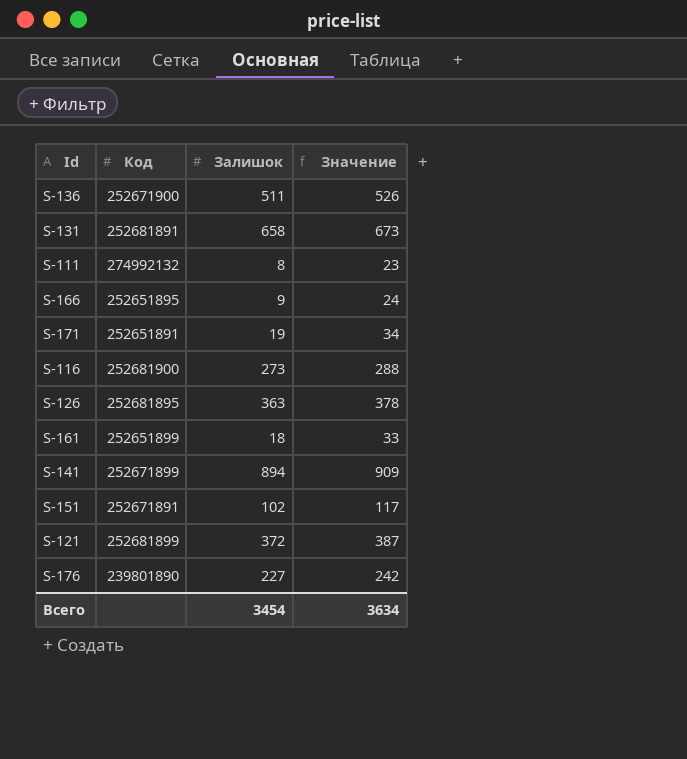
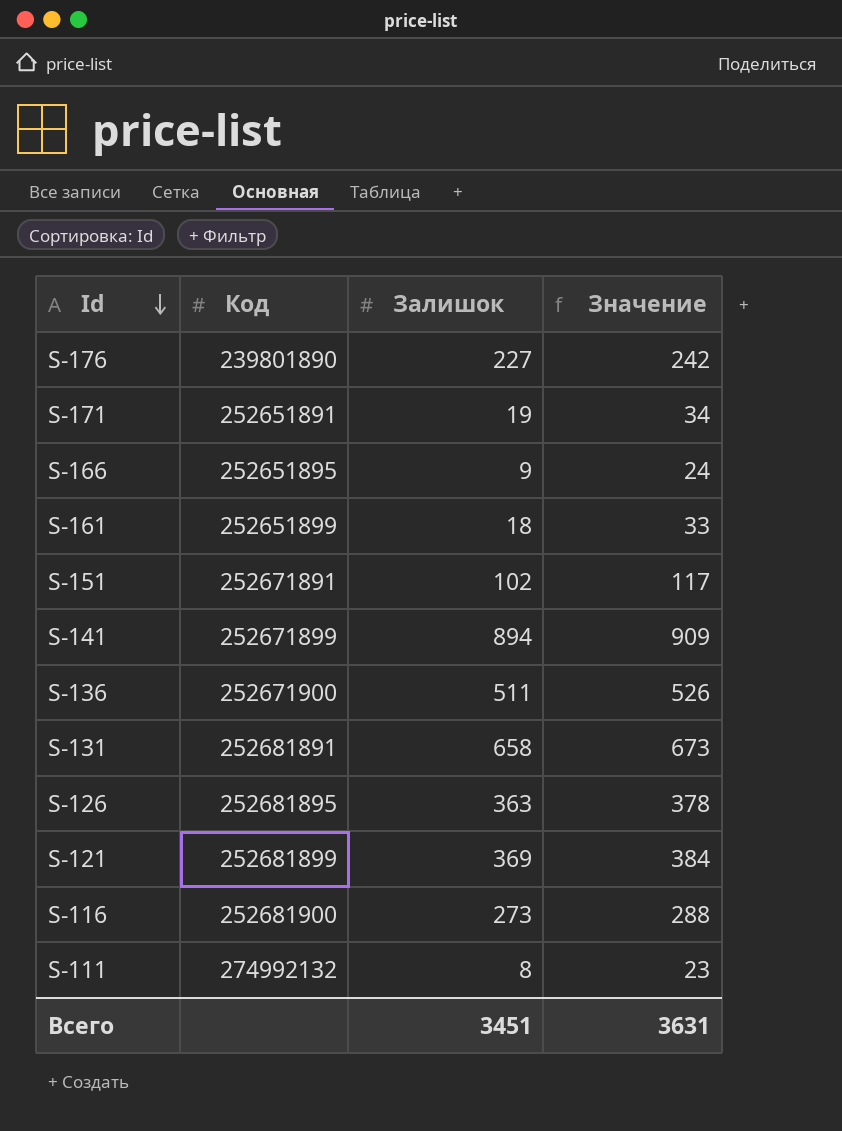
row order: none -> Id descending
S-121 | Залишок: 372 -> 369
S-121 | Значение: 387 -> 384
Всего | Залишок: 3454 -> 3451
Всего | Значение: 3634 -> 3631

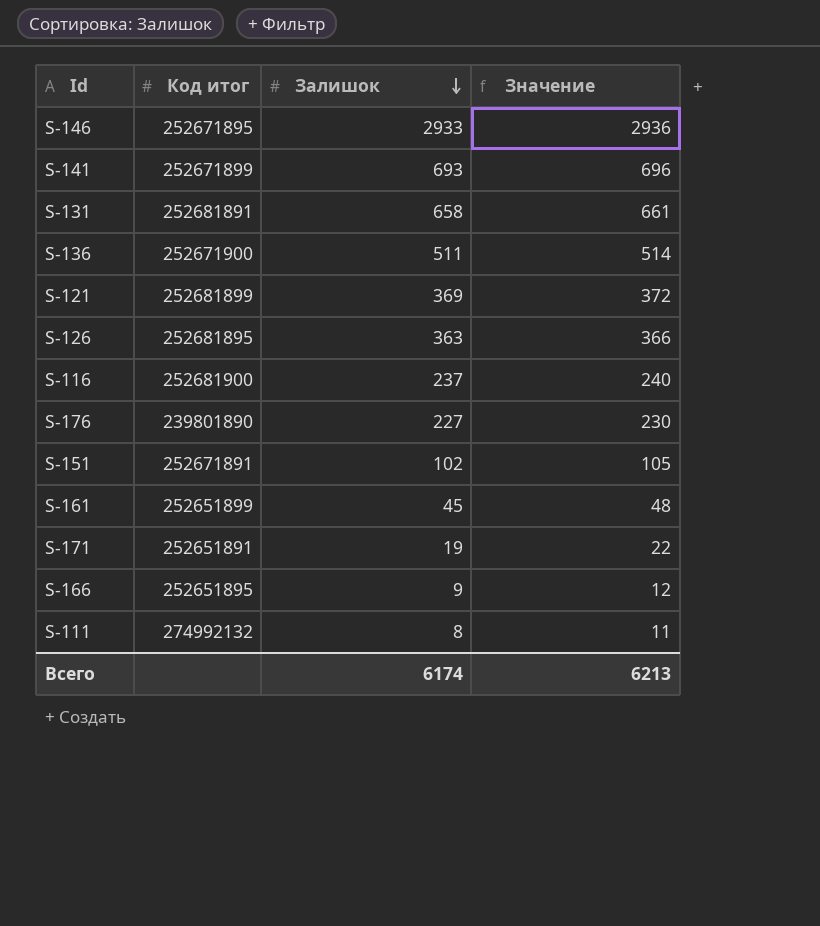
row order: Id descending -> Залишок descending
column name: Код -> Код итог
column Значение | formula: [Залишок] + 15 -> [Залишок] + 3
row S-146: none -> 252671895 | 2933 | 2936
S-141 | Залишок: 894 -> 693
S-116 | Залишок: 273 -> 237
S-161 | Залишок: 18 -> 45
Всего | Залишок: 3451 -> 6174
Всего | Значение: 3631 -> 6213

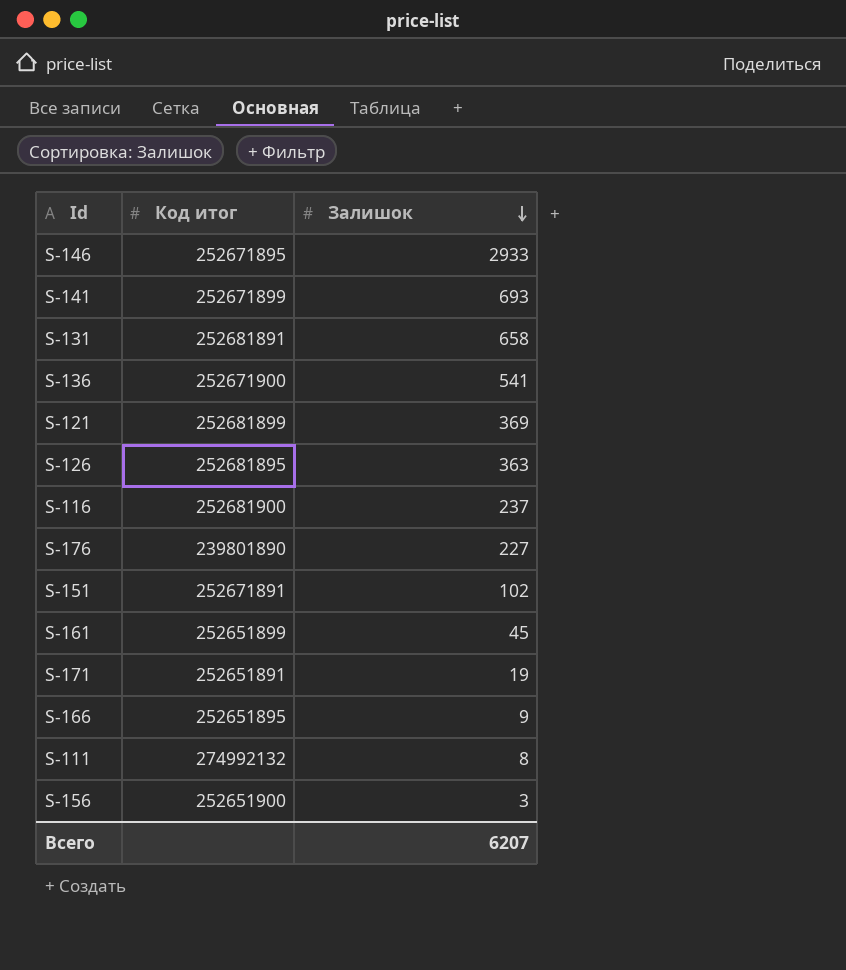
column Значение | formula: [Залишок] + 3 -> none
S-136 | Залишок: 511 -> 541
row S-156: none -> 252651900 | 3
Всего | Залишок: 6174 -> 6207

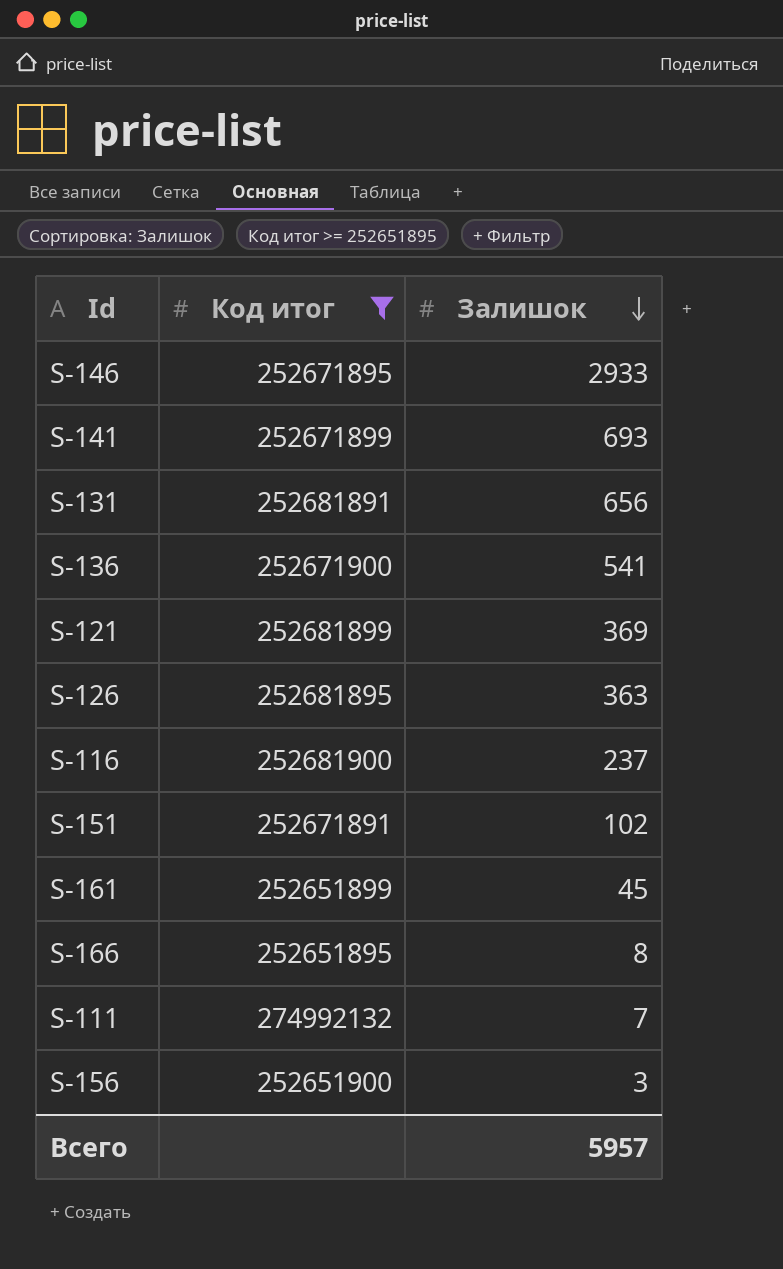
filter: none -> Код итог >= 252651895
S-131 | Залишок: 658 -> 656
S-166 | Залишок: 9 -> 8
S-111 | Залишок: 8 -> 7
Всего | Залишок: 6207 -> 5957

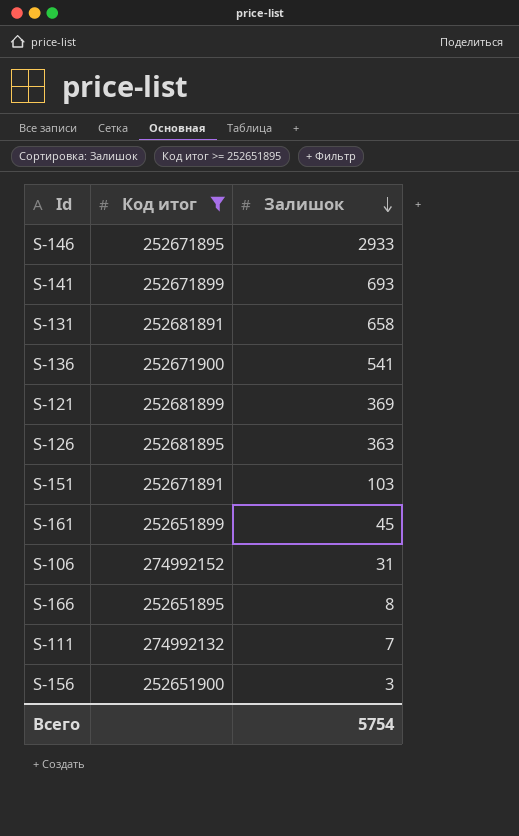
row S-116: 252681900 | 237 -> none
S-131 | Залишок: 656 -> 658
S-151 | Залишок: 102 -> 103
row S-106: none -> 274992152 | 31
Всего | Залишок: 5957 -> 5754

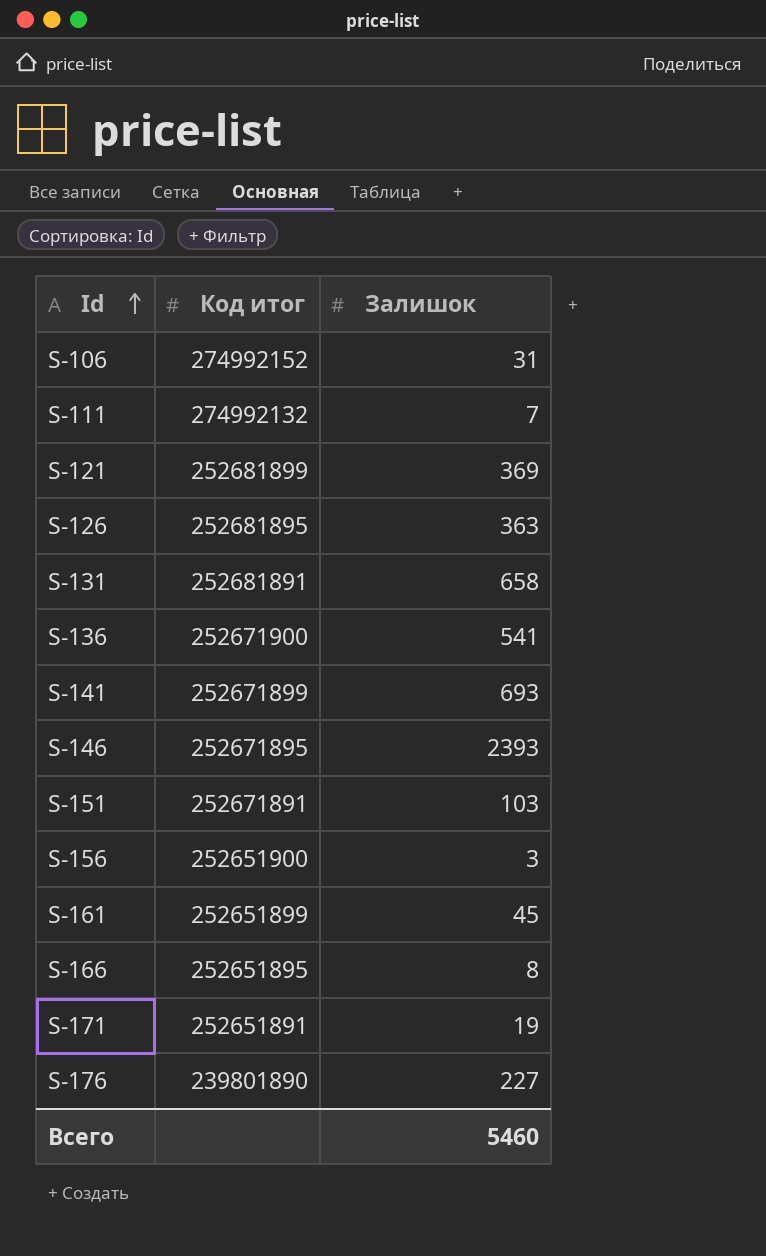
filter: Код итог >= 252651895 -> none
row order: Залишок descending -> Id ascending
S-146 | Залишок: 2933 -> 2393
Всего | Залишок: 5754 -> 5460

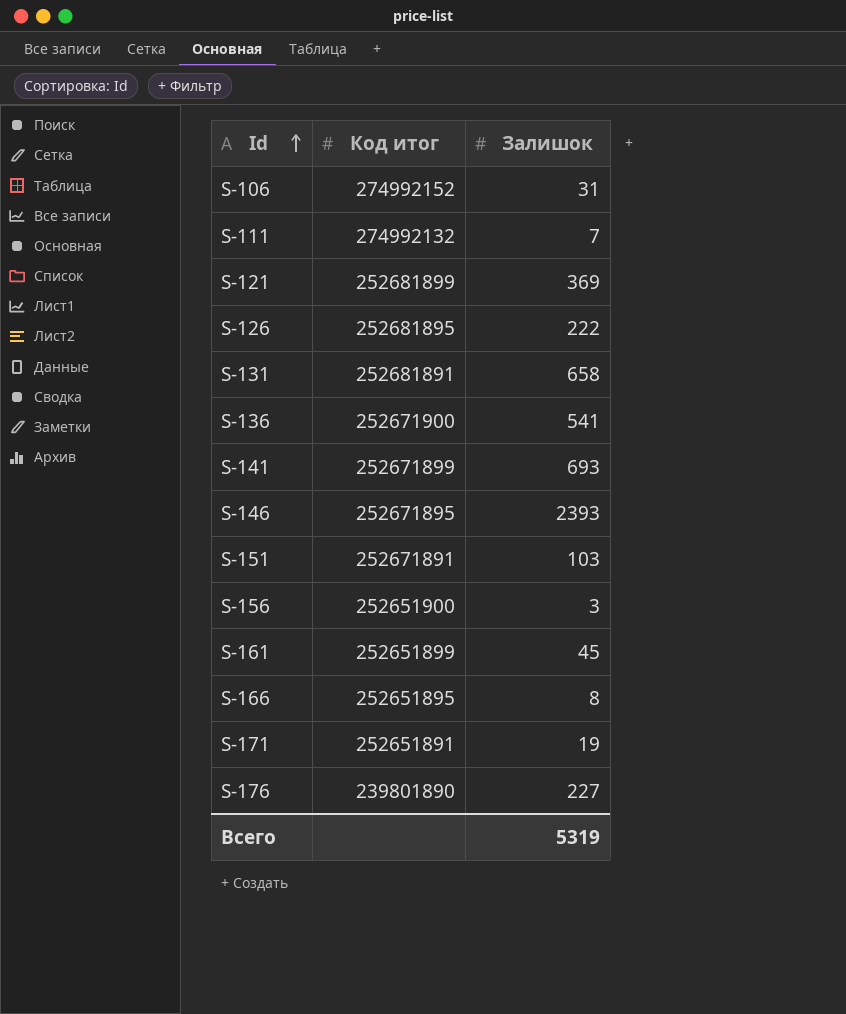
S-126 | Залишок: 363 -> 222
Всего | Залишок: 5460 -> 5319

